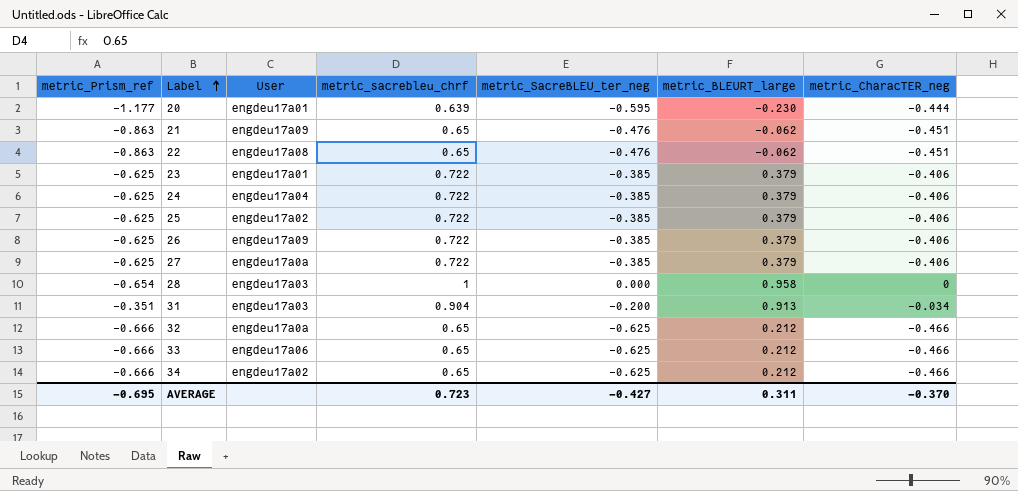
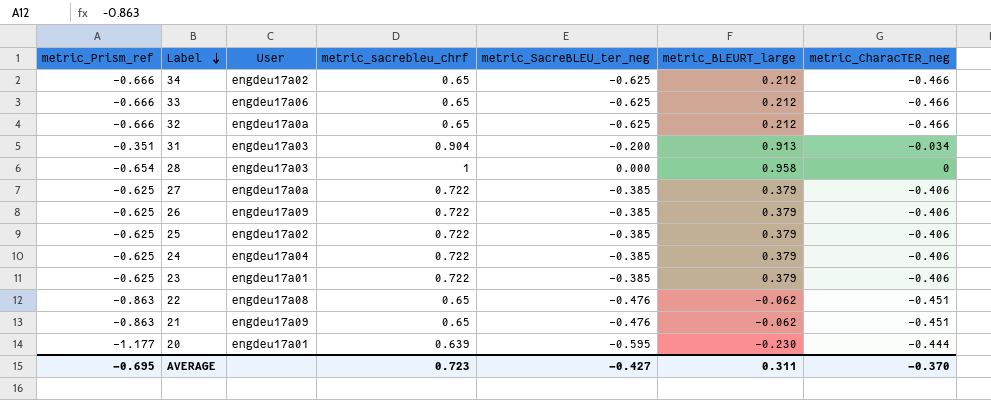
row order: Label ascending -> Label descending

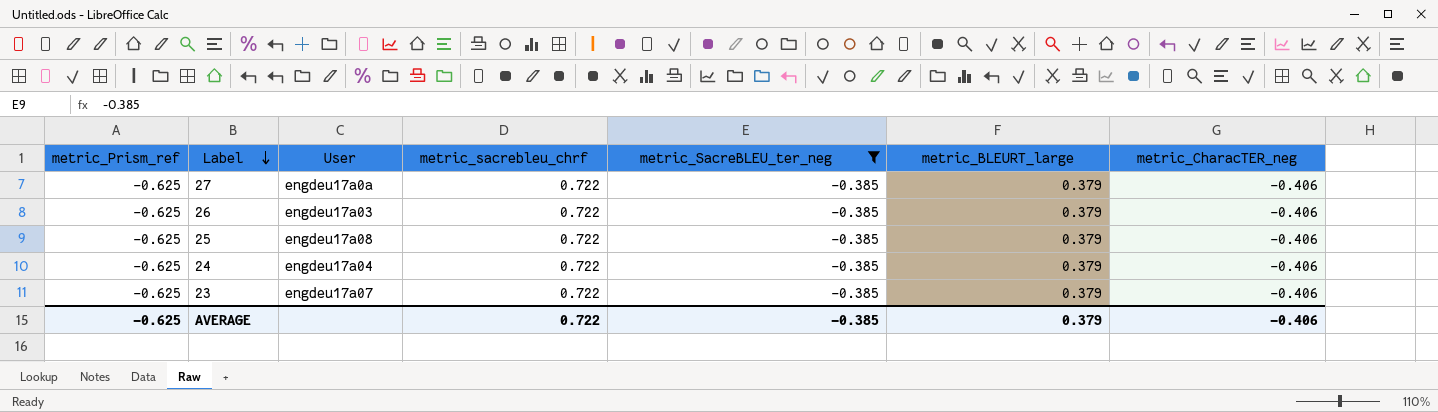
filter: none -> metric_SacreBLEU_ter_neg = -0.385
26 | User: engdeu17a09 -> engdeu17a03
25 | User: engdeu17a02 -> engdeu17a08
23 | User: engdeu17a01 -> engdeu17a07
AVERAGE | metric_Prism_ref: -0.695 -> -0.625
AVERAGE | metric_sacrebleu_chrf: 0.723 -> 0.722
AVERAGE | metric_SacreBLEU_ter_neg: -0.427 -> -0.385
AVERAGE | metric_BLEURT_large: 0.311 -> 0.379
AVERAGE | metric_CharacTER_neg: -0.370 -> -0.406

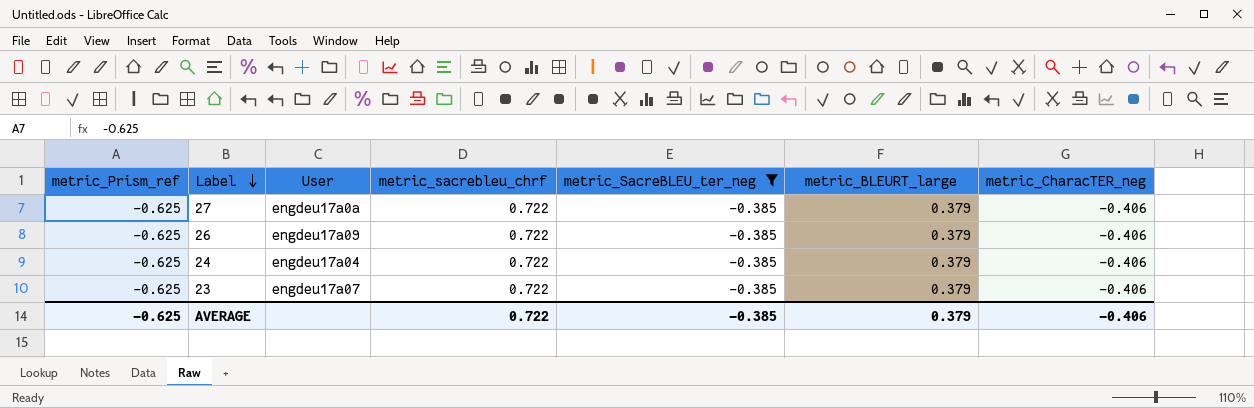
row 25: -0.625 | engdeu17a08 | 0.722 | -0.385 | 0.379 | -0.406 -> none
26 | User: engdeu17a03 -> engdeu17a09

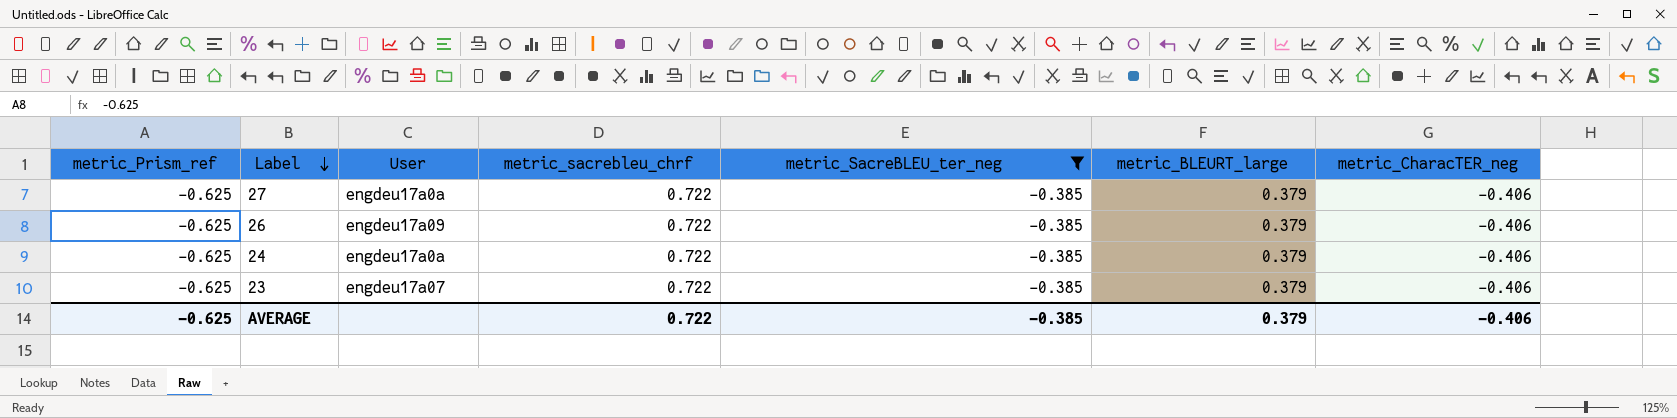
24 | User: engdeu17a04 -> engdeu17a0a

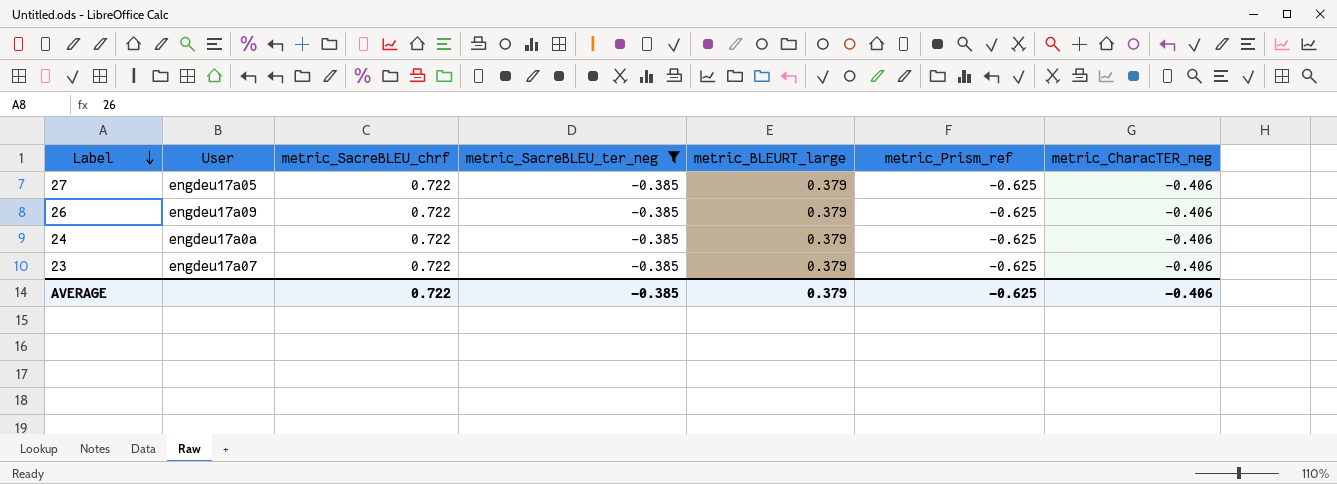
column name: metric_sacrebleu_chrf -> metric_SacreBLEU_chrf
column metric_Prism_ref | position: 1 -> 6
27 | User: engdeu17a0a -> engdeu17a05

